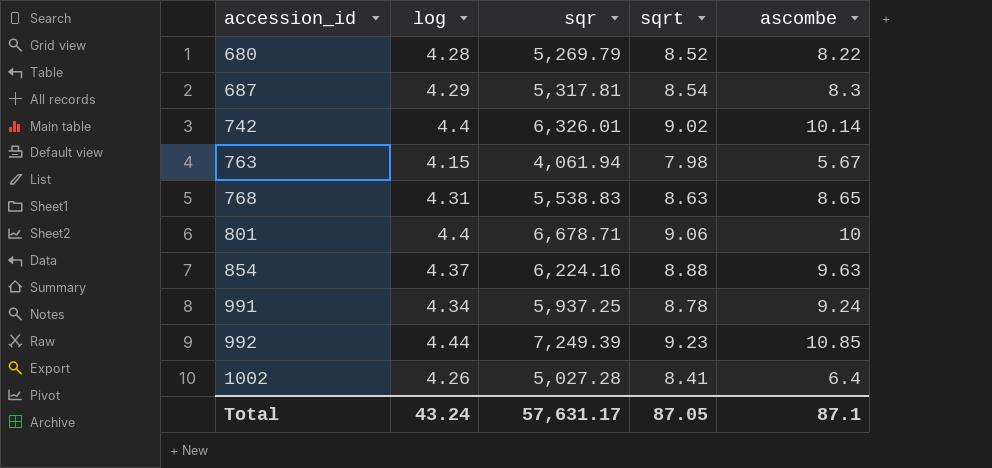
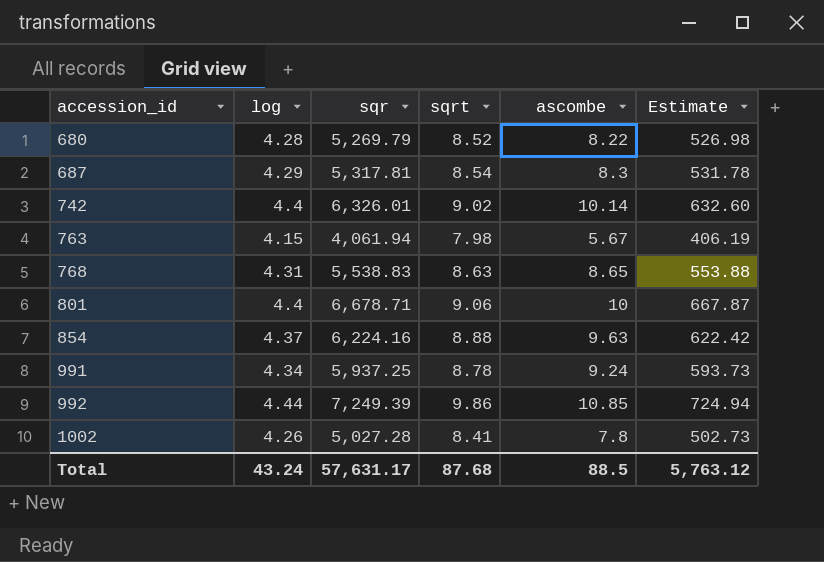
column Estimate | formula: none -> [sqr] * 0.1
992 | sqrt: 9.23 -> 9.86
1002 | ascombe: 6.4 -> 7.8
Total | sqrt: 87.05 -> 87.68
Total | ascombe: 87.1 -> 88.5

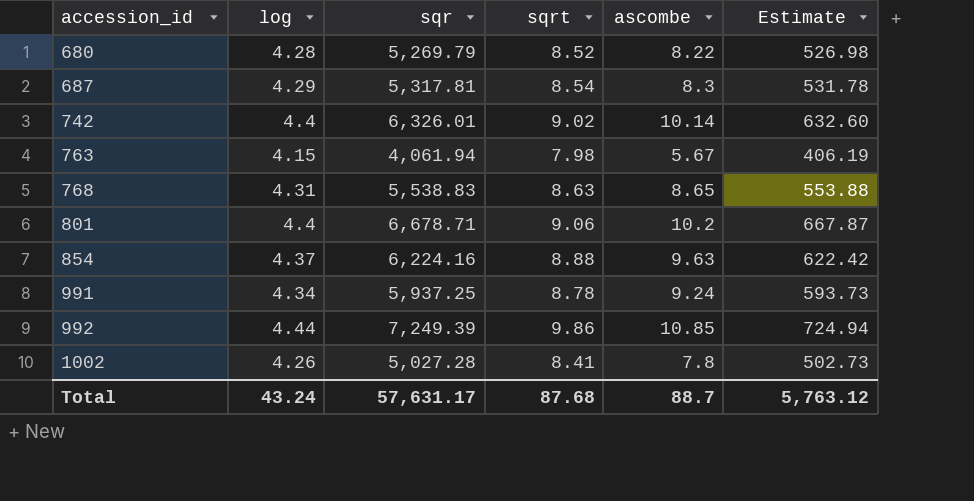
801 | ascombe: 10 -> 10.2
Total | ascombe: 88.5 -> 88.7

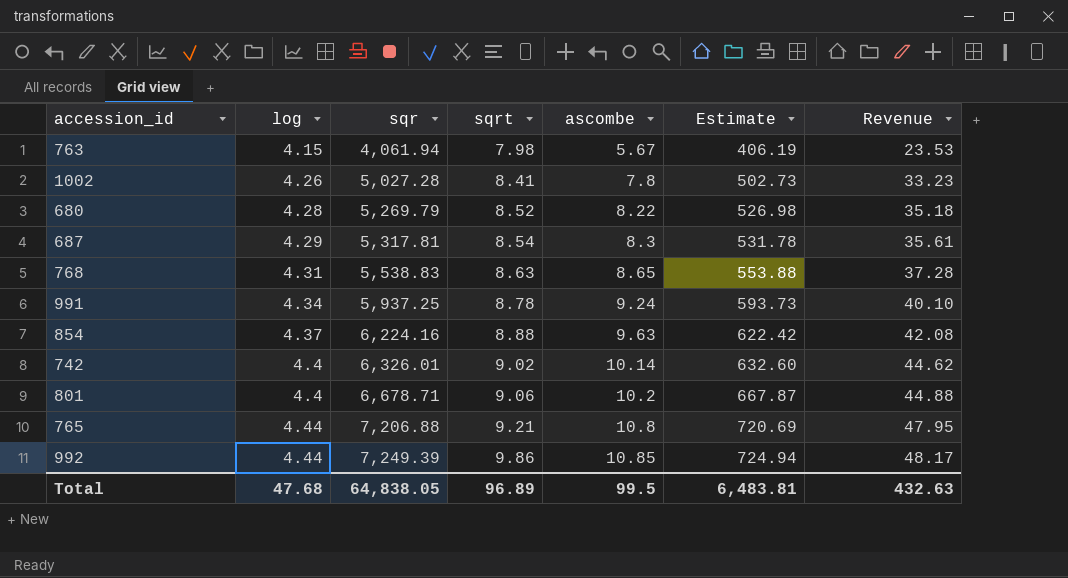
row order: accession_id ascending -> log ascending
column Revenue | formula: none -> [log] * [ascombe]
row 765: none -> 4.44 | 7,206.88 | 9.21 | 10.8 | 720.69 | 47.95
Total | log: 43.24 -> 47.68
Total | sqr: 57,631.17 -> 64,838.05
Total | sqrt: 87.68 -> 96.89
Total | ascombe: 88.7 -> 99.5
Total | Estimate: 5,763.12 -> 6,483.81

